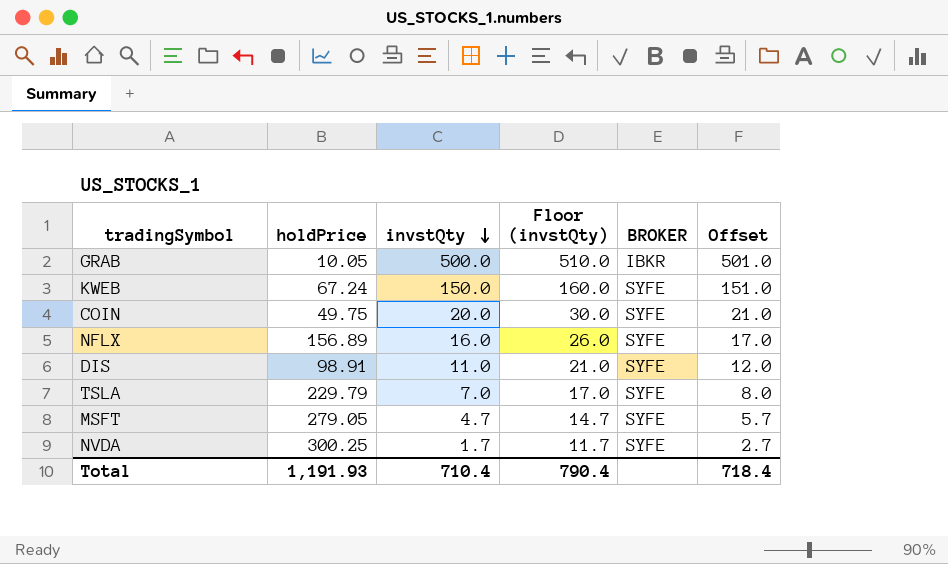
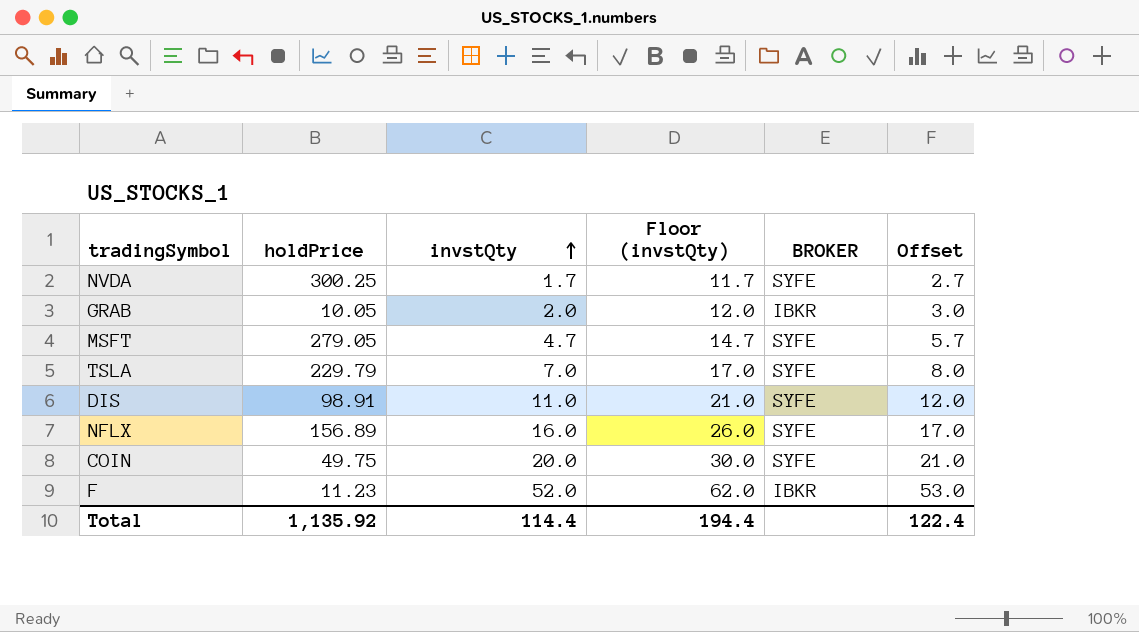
row order: invstQty descending -> invstQty ascending
row KWEB: 67.24 | 150.0 | 160.0 | SYFE | 151.0 -> none
GRAB | invstQty: 500.0 -> 2.0
GRAB | Floor (invstQty): 510.0 -> 12.0
GRAB | Offset: 501.0 -> 3.0
row F: none -> 11.23 | 52.0 | 62.0 | IBKR | 53.0
Total | holdPrice: 1,191.93 -> 1,135.92
Total | invstQty: 710.4 -> 114.4
Total | Floor (invstQty): 790.4 -> 194.4
Total | Offset: 718.4 -> 122.4

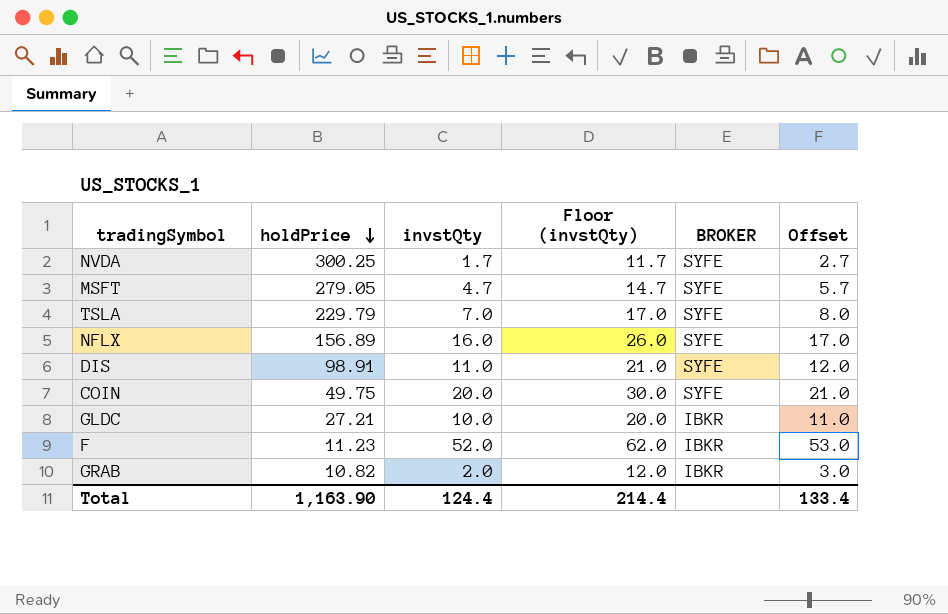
row order: invstQty ascending -> holdPrice descending
row GLDC: none -> 27.21 | 10.0 | 20.0 | IBKR | 11.0
GRAB | holdPrice: 10.05 -> 10.82
Total | holdPrice: 1,135.92 -> 1,163.90
Total | invstQty: 114.4 -> 124.4
Total | Floor (invstQty): 194.4 -> 214.4
Total | Offset: 122.4 -> 133.4

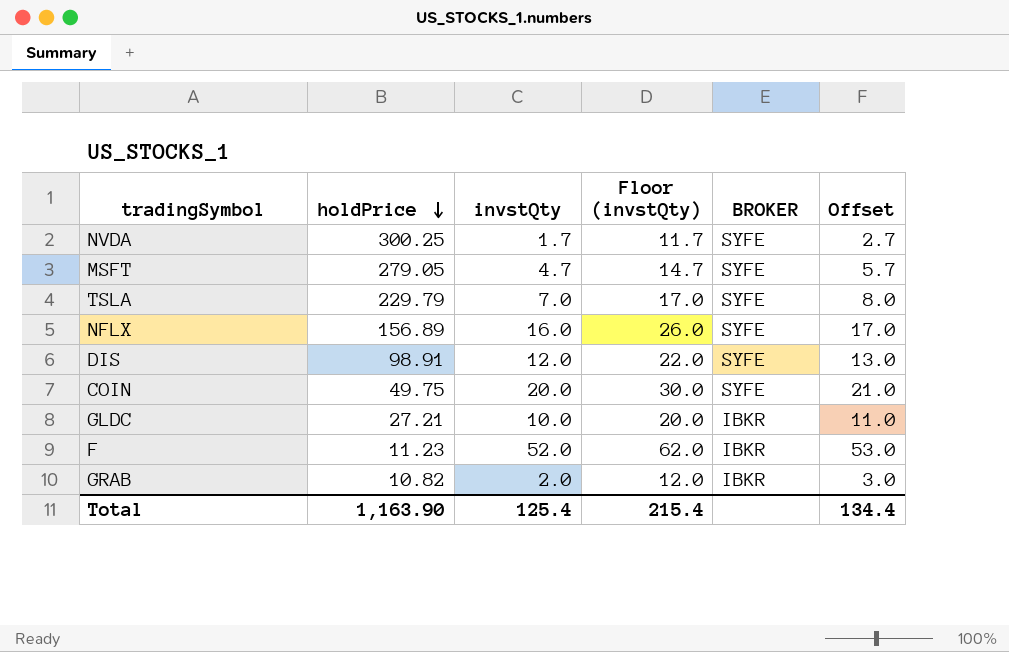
DIS | invstQty: 11.0 -> 12.0
DIS | Floor (invstQty): 21.0 -> 22.0
DIS | Offset: 12.0 -> 13.0
Total | invstQty: 124.4 -> 125.4
Total | Floor (invstQty): 214.4 -> 215.4
Total | Offset: 133.4 -> 134.4

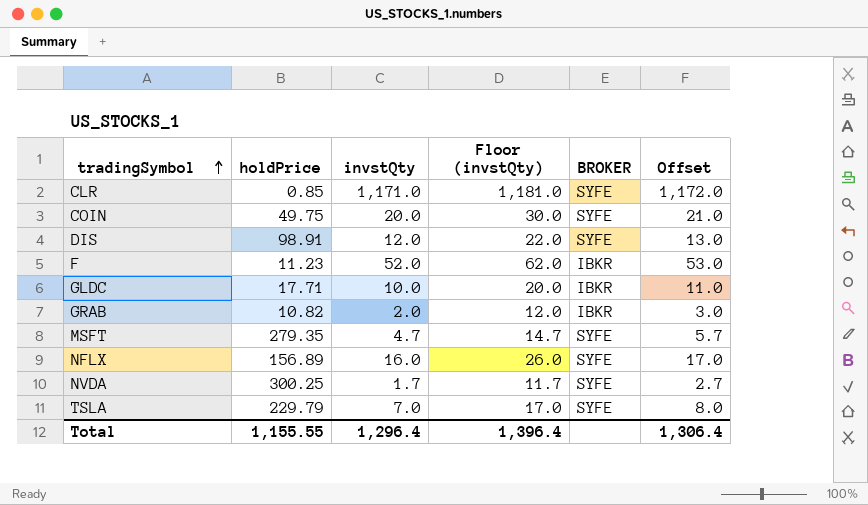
row order: holdPrice descending -> tradingSymbol ascending
row CLR: none -> 0.85 | 1,171.0 | 1,181.0 | SYFE | 1,172.0
GLDC | holdPrice: 27.21 -> 17.71
MSFT | holdPrice: 279.05 -> 279.35
Total | holdPrice: 1,163.90 -> 1,155.55
Total | invstQty: 125.4 -> 1,296.4
Total | Floor (invstQty): 215.4 -> 1,396.4
Total | Offset: 134.4 -> 1,306.4

